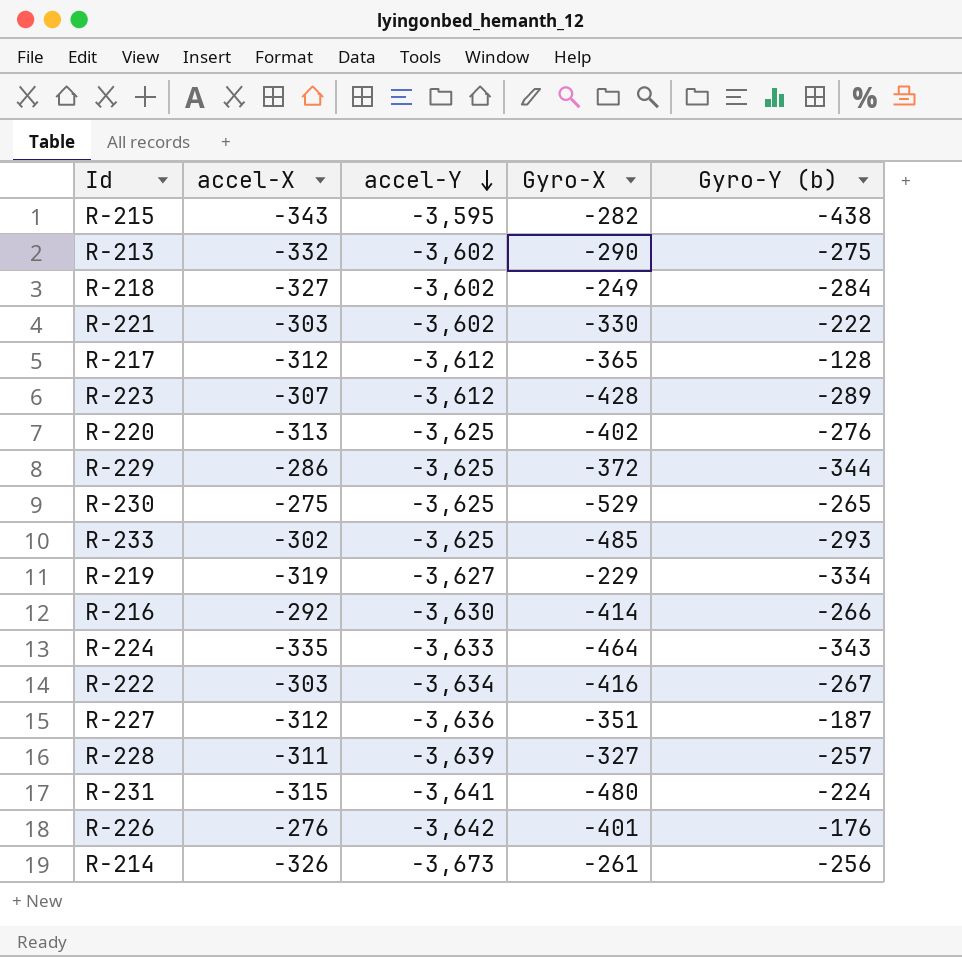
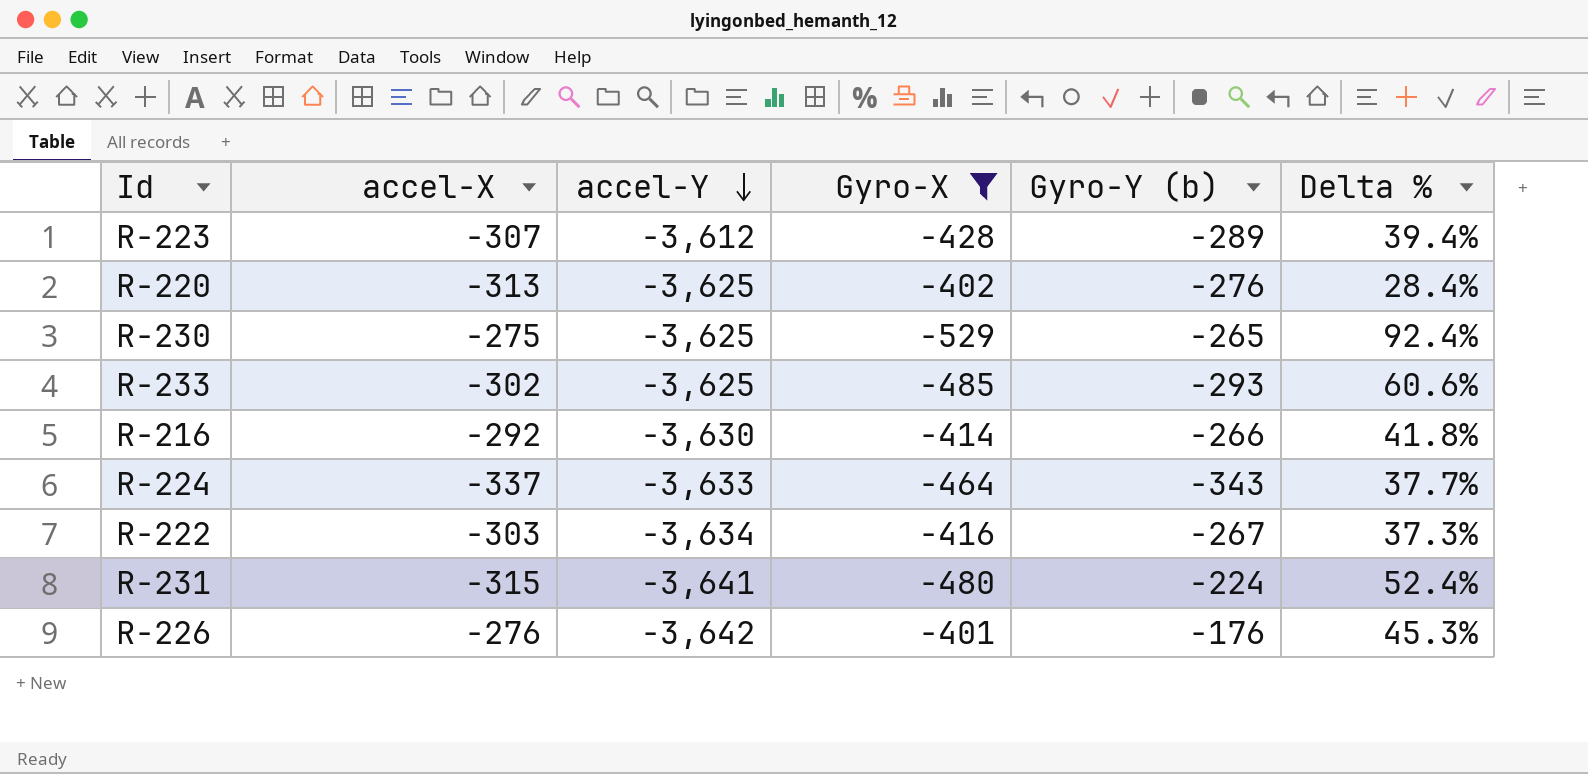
filter: none -> Gyro-X <= -401
column Delta % | formula: none -> ([Gyro-X] - [accel-X]) / [accel-X]
R-224 | accel-X: -335 -> -337

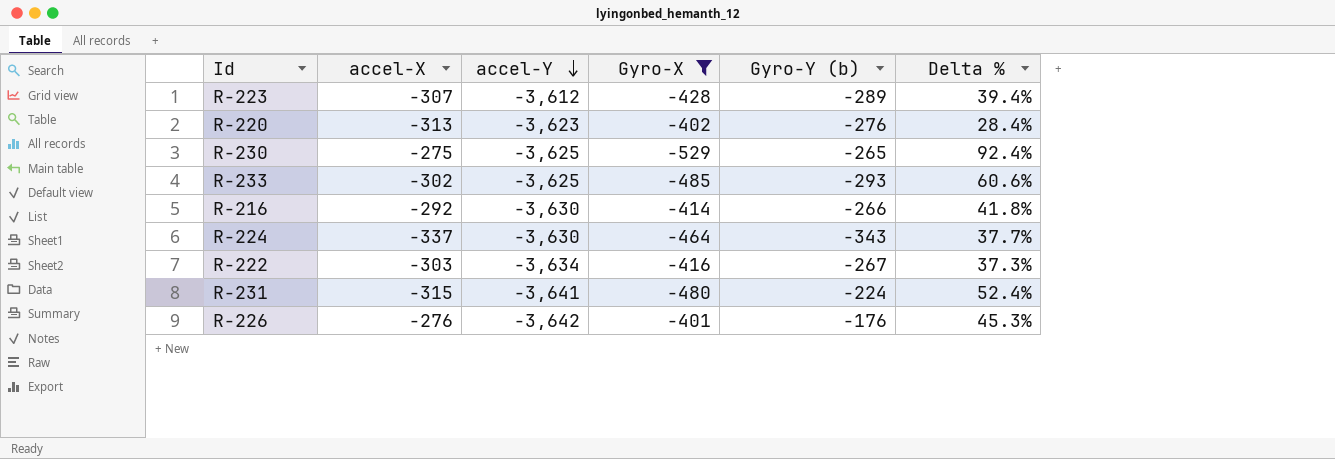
R-220 | accel-Y: -3,625 -> -3,623
R-224 | accel-Y: -3,633 -> -3,630

